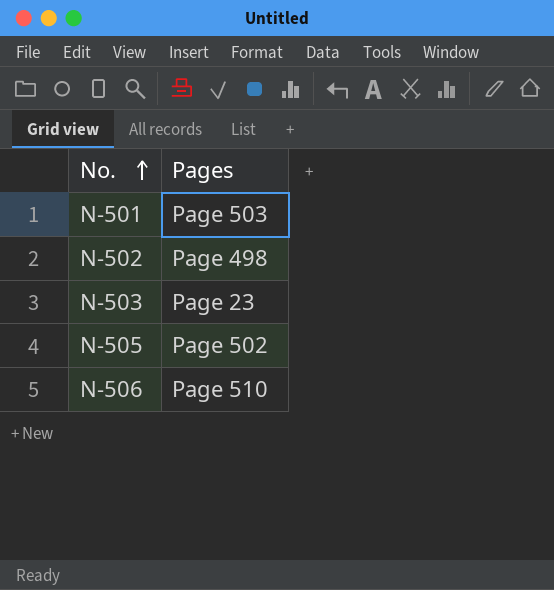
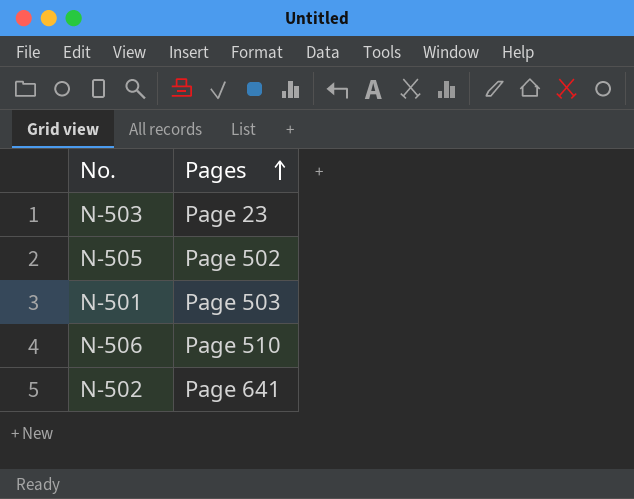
row order: No. ascending -> Pages ascending
N-502 | Pages: Page 498 -> Page 641

